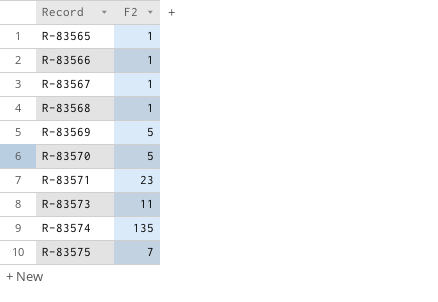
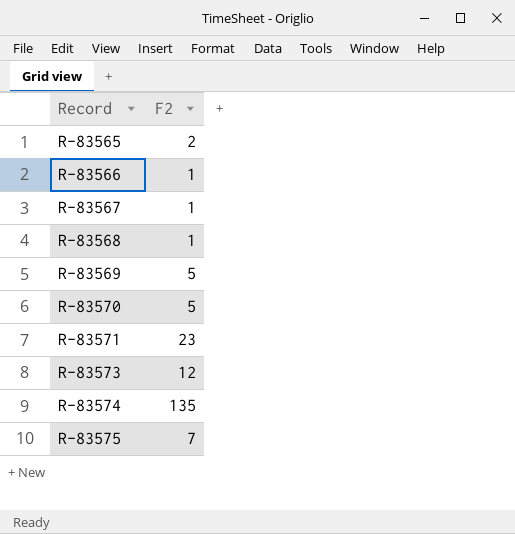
R-83565 | F2: 1 -> 2
R-83573 | F2: 11 -> 12

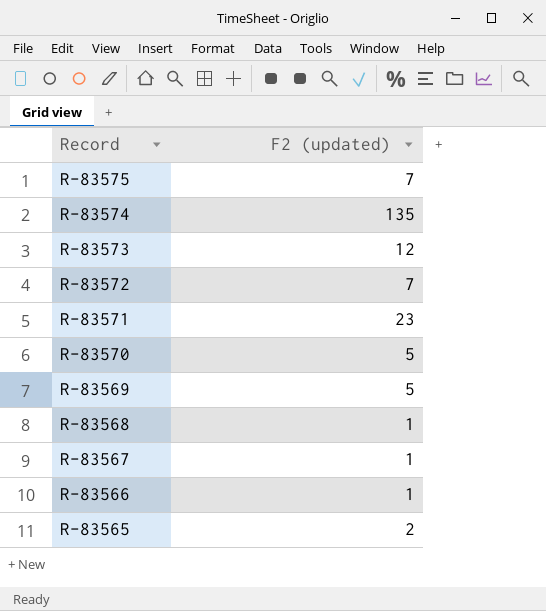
row order: Record ascending -> Record descending
column name: F2 -> F2 (updated)
row R-83572: none -> 7

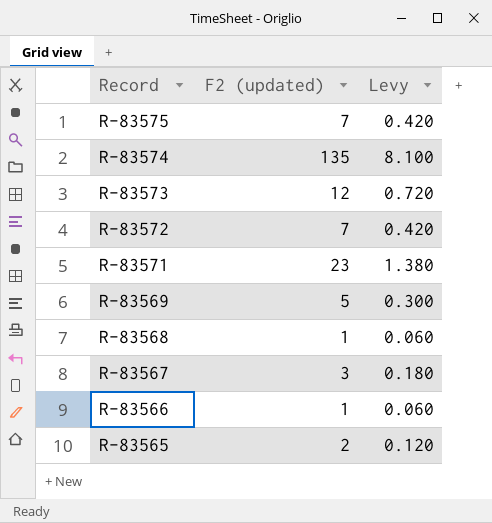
column Levy | formula: none -> [F2 (updated)] * 0.06
row R-83570: 5 -> none
R-83567 | F2 (updated): 1 -> 3

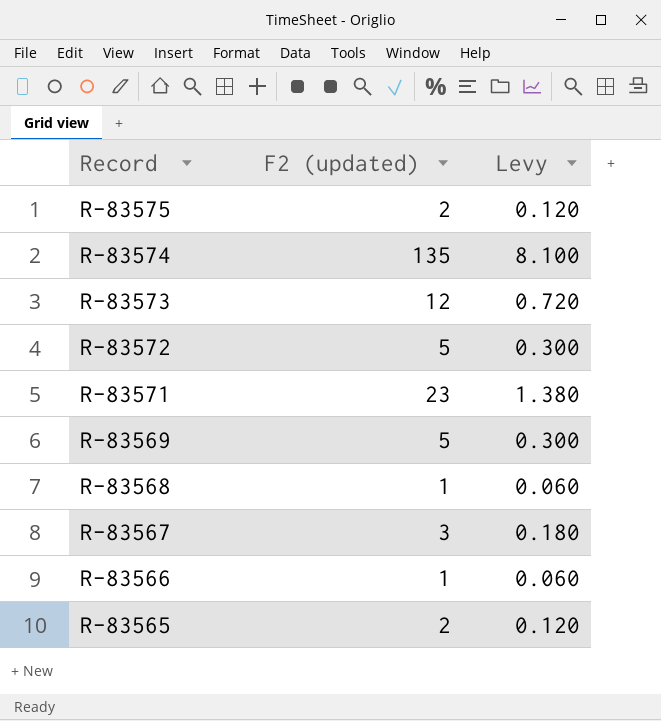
R-83575 | F2 (updated): 7 -> 2
R-83575 | Levy: 0.420 -> 0.120
R-83572 | F2 (updated): 7 -> 5
R-83572 | Levy: 0.420 -> 0.300

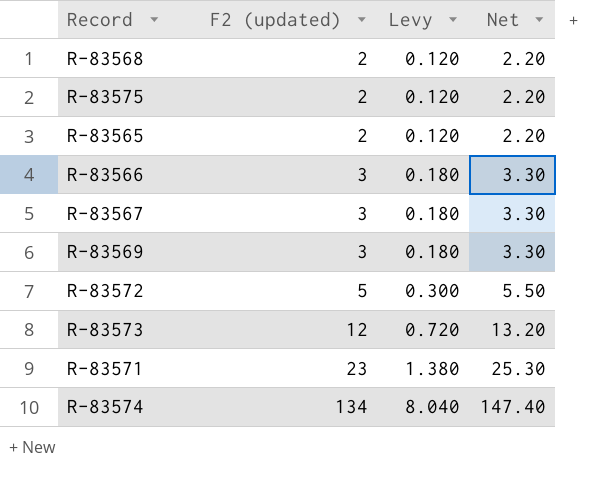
row order: Record descending -> F2 (updated) ascending
column Net | formula: none -> [F2 (updated)] * 1.1
R-83568 | F2 (updated): 1 -> 2
R-83568 | Levy: 0.060 -> 0.120
R-83566 | F2 (updated): 1 -> 3
R-83566 | Levy: 0.060 -> 0.180
R-83569 | F2 (updated): 5 -> 3
R-83569 | Levy: 0.300 -> 0.180
R-83574 | F2 (updated): 135 -> 134
R-83574 | Levy: 8.100 -> 8.040

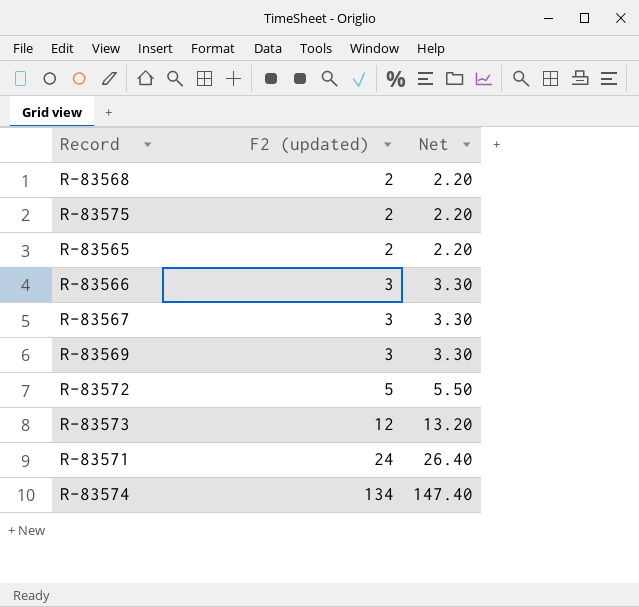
column Levy | formula: [F2 (updated)] * 0.06 -> none
R-83571 | F2 (updated): 23 -> 24
R-83571 | Net: 25.30 -> 26.40

